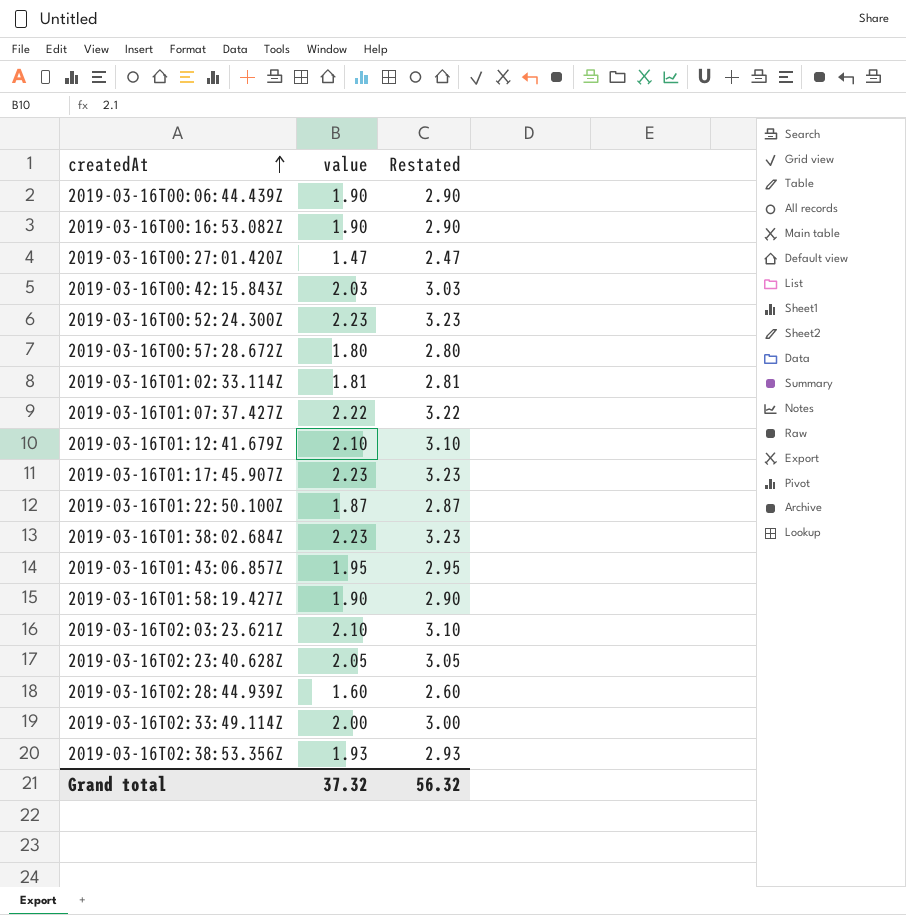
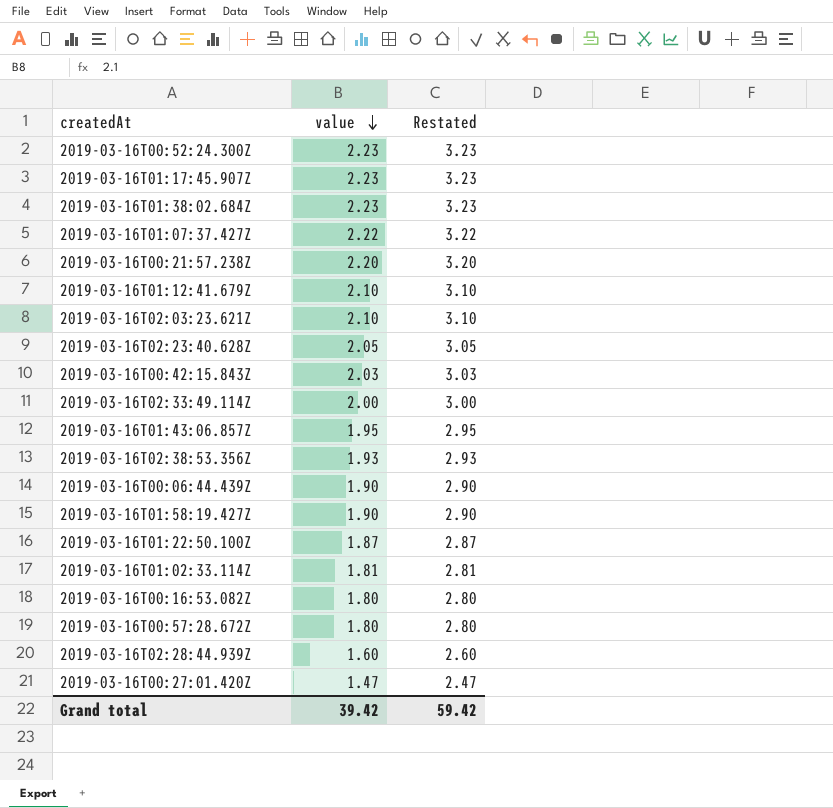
row order: createdAt ascending -> value descending
row 2019-03-16T00:21:57.238Z: none -> 2.20 | 3.20
2019-03-16T00:16:53.082Z | value: 1.90 -> 1.80
2019-03-16T00:16:53.082Z | Restated: 2.90 -> 2.80
Grand total | value: 37.32 -> 39.42
Grand total | Restated: 56.32 -> 59.42

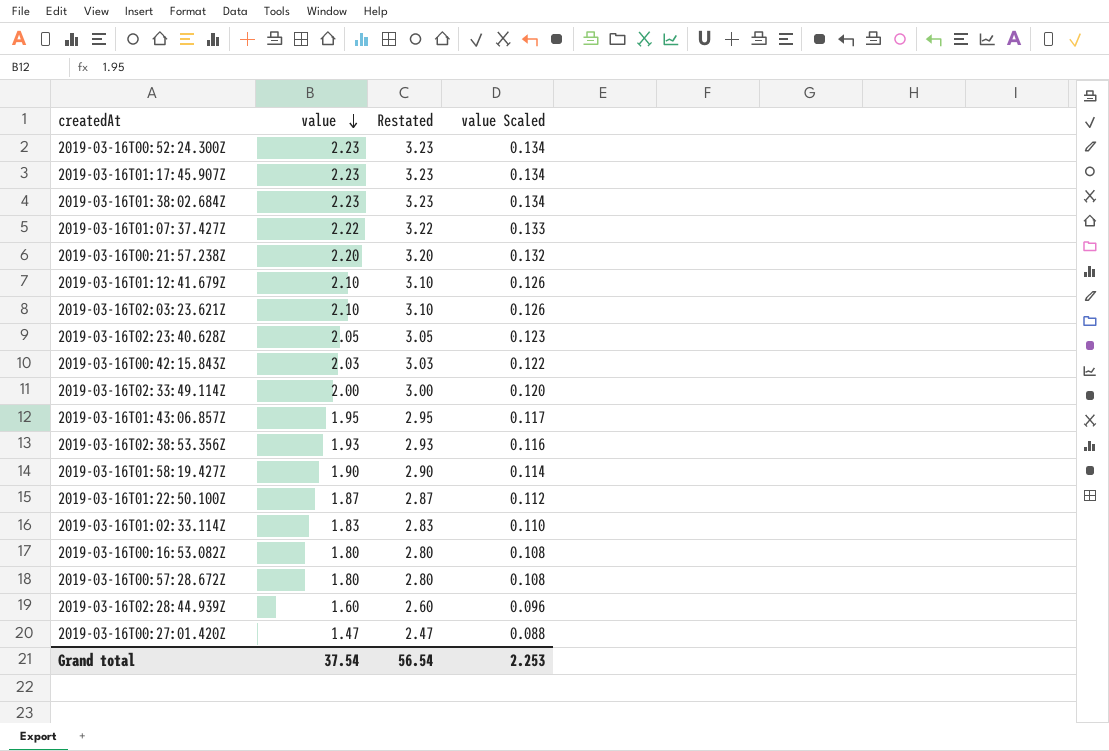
column value Scaled | formula: none -> [value] * 0.06
row 2019-03-16T00:06:44.439Z: 1.90 | 2.90 -> none
2019-03-16T01:02:33.114Z | value: 1.81 -> 1.83
2019-03-16T01:02:33.114Z | Restated: 2.81 -> 2.83
Grand total | value: 39.42 -> 37.54
Grand total | Restated: 59.42 -> 56.54

